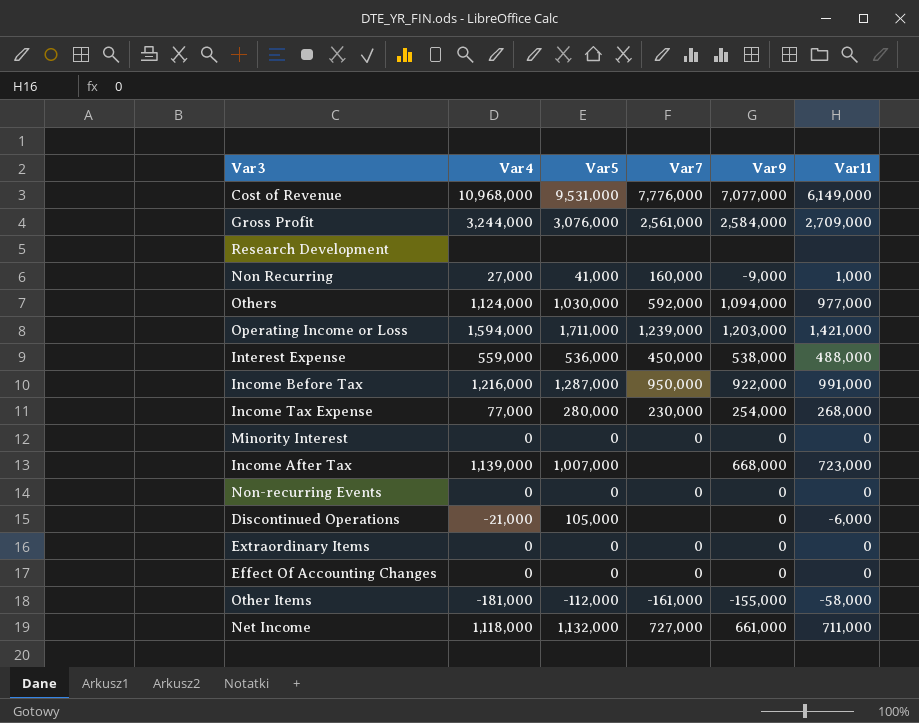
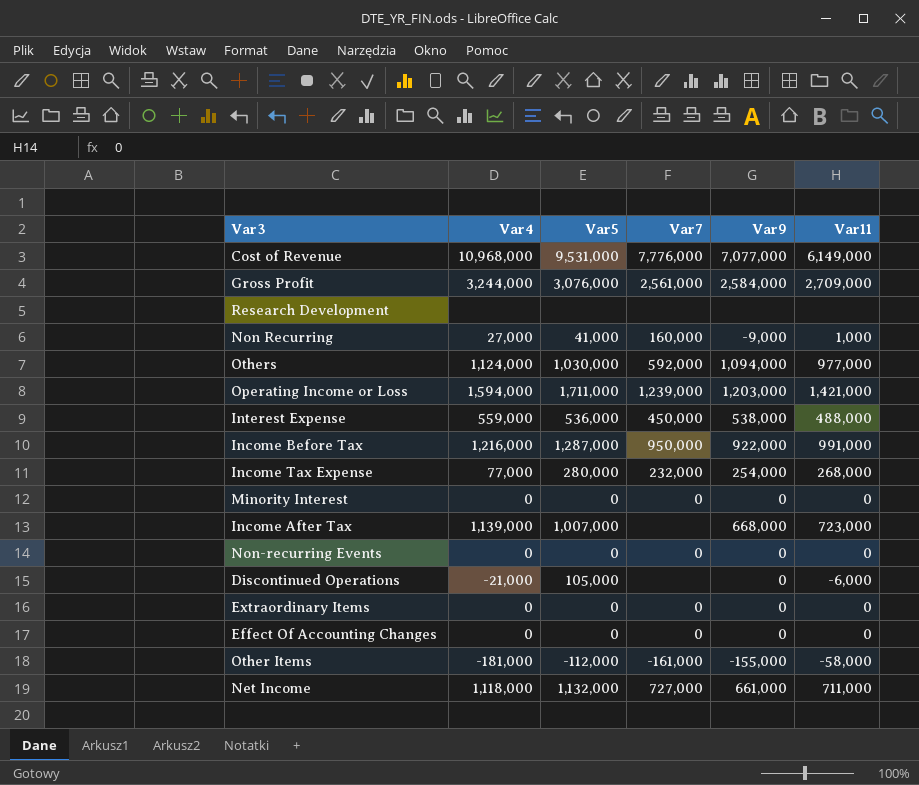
Income Tax Expense | Var7: 230,000 -> 232,000

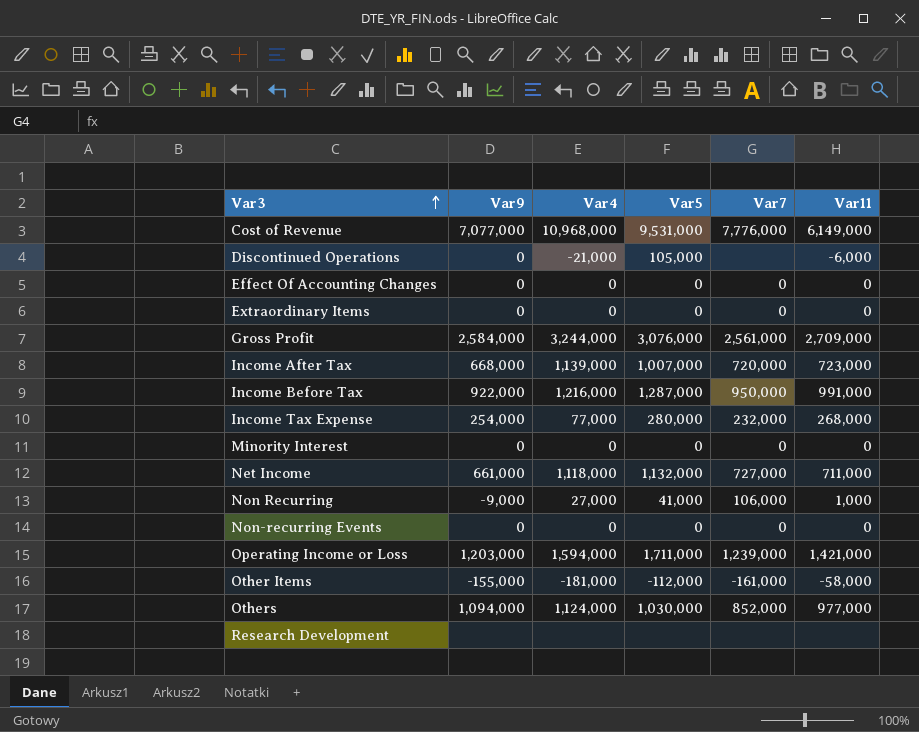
row order: none -> Var3 ascending
column Var9 | position: 5 -> 2
row Interest Expense: 559,000 | 536,000 | 450,000 | 538,000 | 488,000 -> none
Income After Tax | Var7: none -> 720,000
Non Recurring | Var7: 160,000 -> 106,000
Others | Var7: 592,000 -> 852,000

